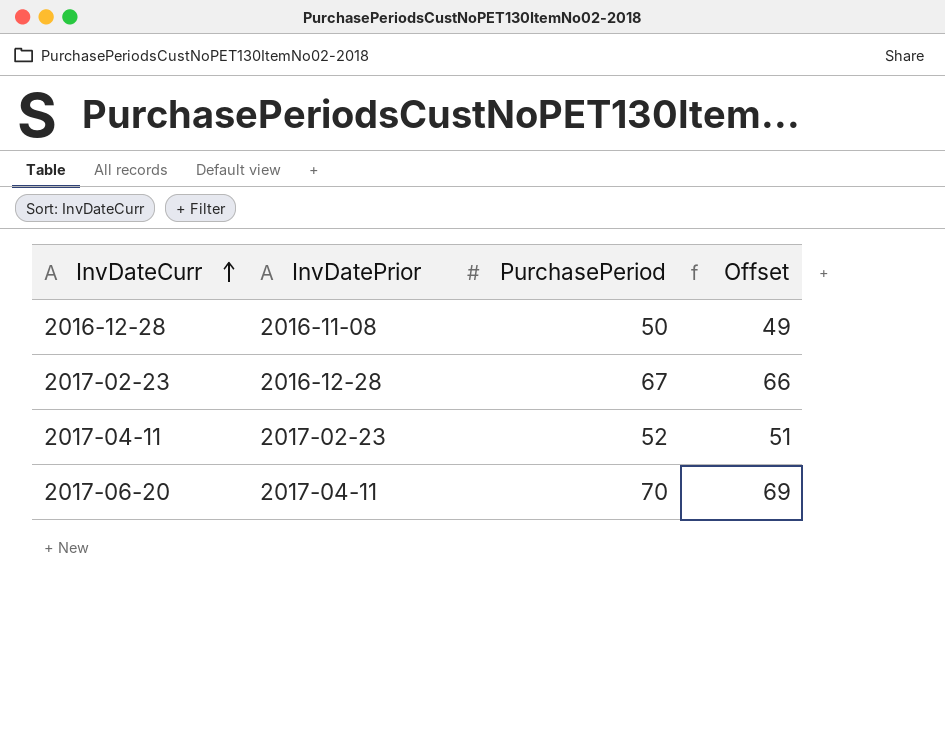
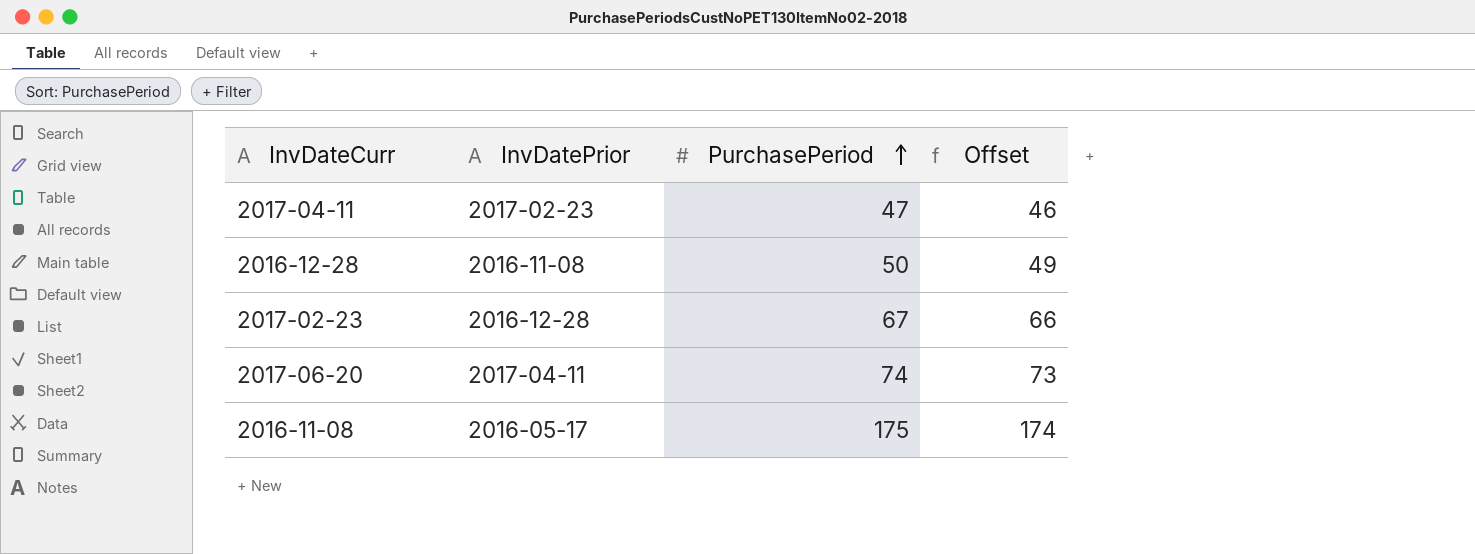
row order: InvDateCurr ascending -> PurchasePeriod ascending
2017-04-11 | PurchasePeriod: 52 -> 47
2017-04-11 | Offset: 51 -> 46
2017-06-20 | PurchasePeriod: 70 -> 74
2017-06-20 | Offset: 69 -> 73
row 2016-11-08: none -> 2016-05-17 | 175 | 174

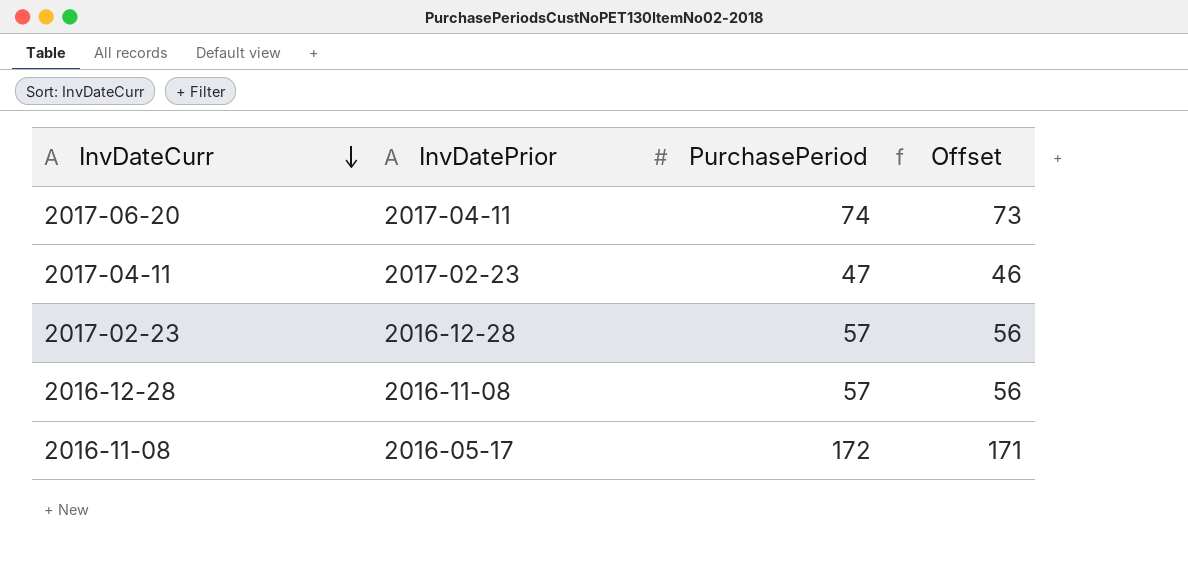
row order: PurchasePeriod ascending -> InvDateCurr descending
2017-02-23 | PurchasePeriod: 67 -> 57
2017-02-23 | Offset: 66 -> 56
2016-12-28 | PurchasePeriod: 50 -> 57
2016-12-28 | Offset: 49 -> 56
2016-11-08 | PurchasePeriod: 175 -> 172
2016-11-08 | Offset: 174 -> 171

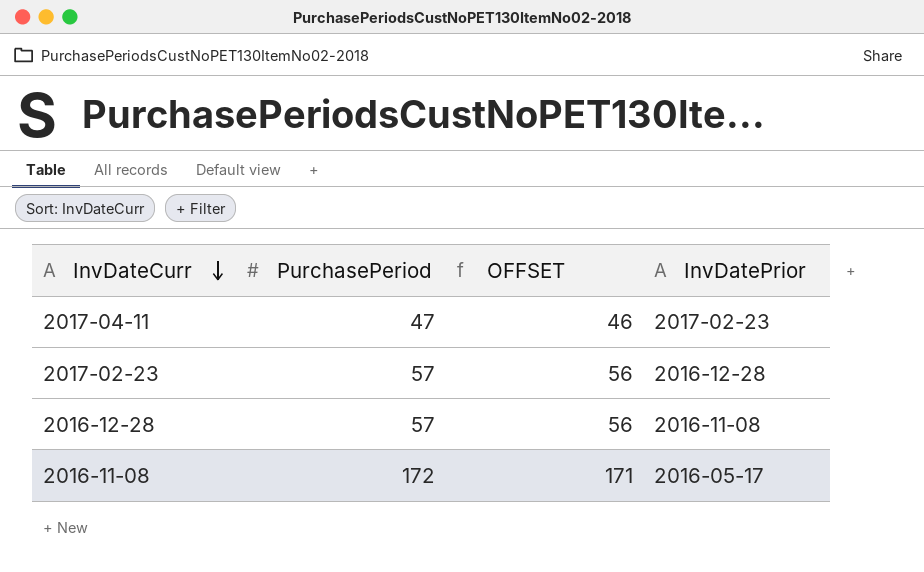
column name: Offset -> OFFSET
column InvDatePrior | position: 2 -> 4
row 2017-06-20: 2017-04-11 | 74 | 73 -> none

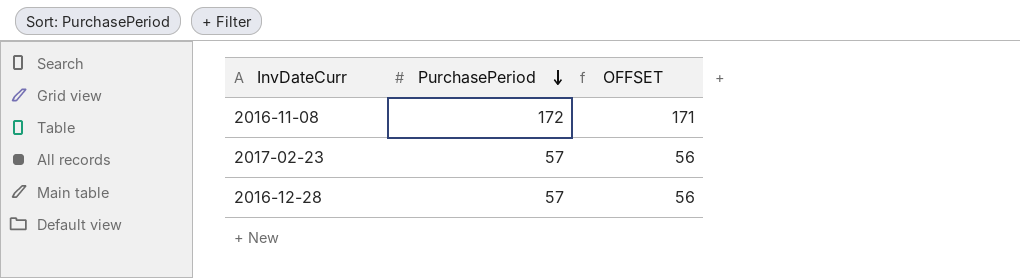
row order: InvDateCurr descending -> PurchasePeriod descending
column InvDatePrior | position: 4 -> none
row 2017-04-11: 47 | 46 | 2017-02-23 -> none

